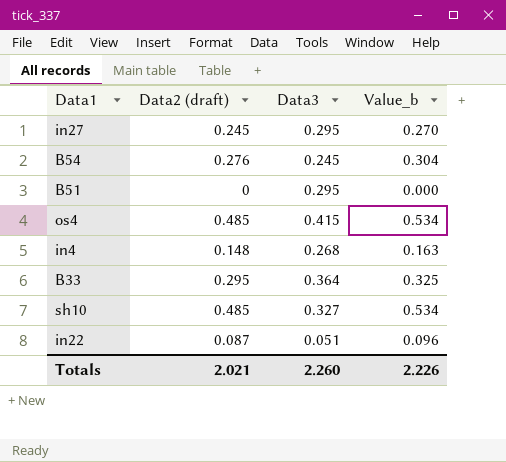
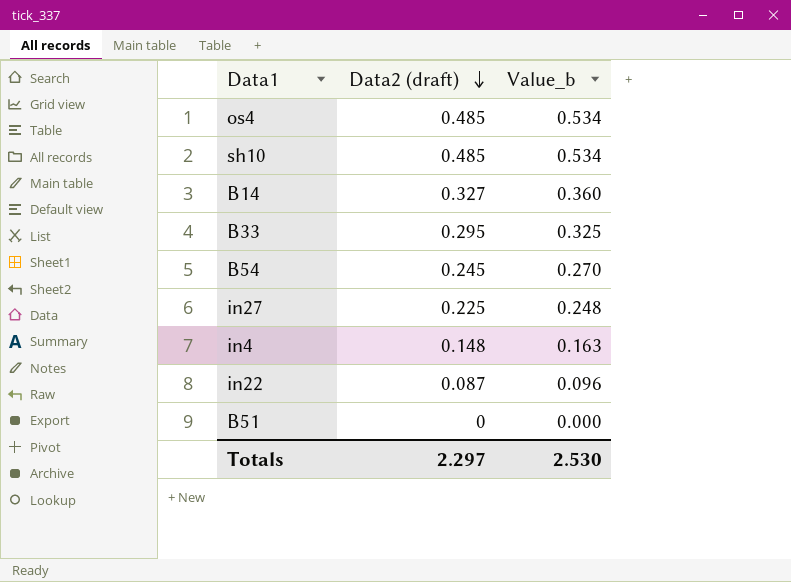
row order: none -> Data2 (draft) descending
column Data3 | position: 3 -> none
row B14: none -> 0.327 | 0.360
B54 | Data2 (draft): 0.276 -> 0.245
B54 | Value_b: 0.304 -> 0.270
in27 | Data2 (draft): 0.245 -> 0.225
in27 | Value_b: 0.270 -> 0.248
Totals | Data2 (draft): 2.021 -> 2.297
Totals | Value_b: 2.226 -> 2.530

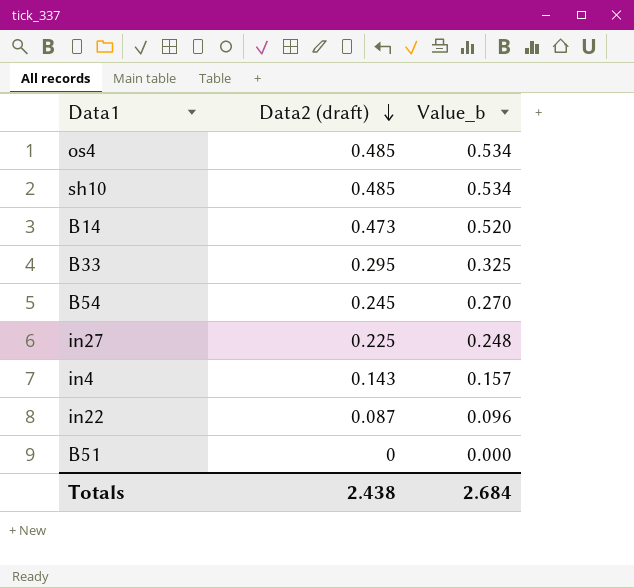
B14 | Data2 (draft): 0.327 -> 0.473
B14 | Value_b: 0.360 -> 0.520
in4 | Data2 (draft): 0.148 -> 0.143
in4 | Value_b: 0.163 -> 0.157
Totals | Data2 (draft): 2.297 -> 2.438
Totals | Value_b: 2.530 -> 2.684

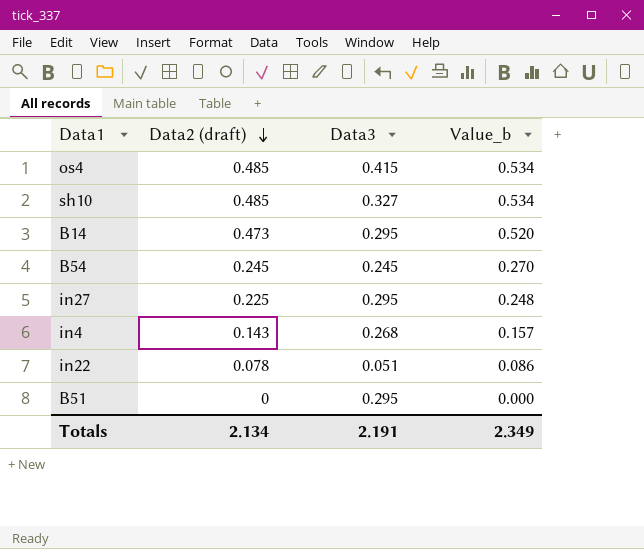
column Data3 | position: none -> 3
row B33: 0.295 | 0.325 -> none
in22 | Data2 (draft): 0.087 -> 0.078
in22 | Value_b: 0.096 -> 0.086
Totals | Data2 (draft): 2.438 -> 2.134
Totals | Value_b: 2.684 -> 2.349

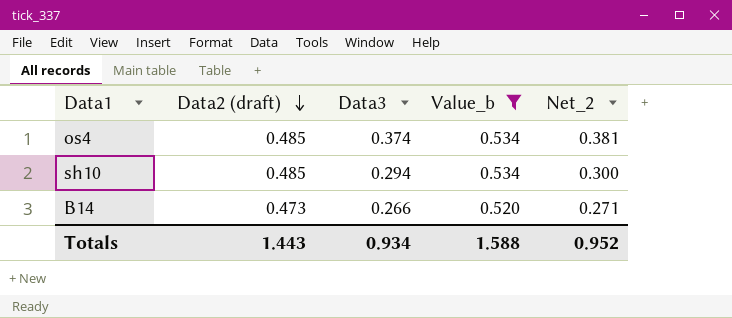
filter: none -> Value_b >= 0.520
column Net_2 | formula: none -> [Data3] * 1.02
os4 | Data3: 0.415 -> 0.374
sh10 | Data3: 0.327 -> 0.294
B14 | Data3: 0.295 -> 0.266
Totals | Data2 (draft): 2.134 -> 1.443
Totals | Data3: 2.191 -> 0.934
Totals | Value_b: 2.349 -> 1.588

